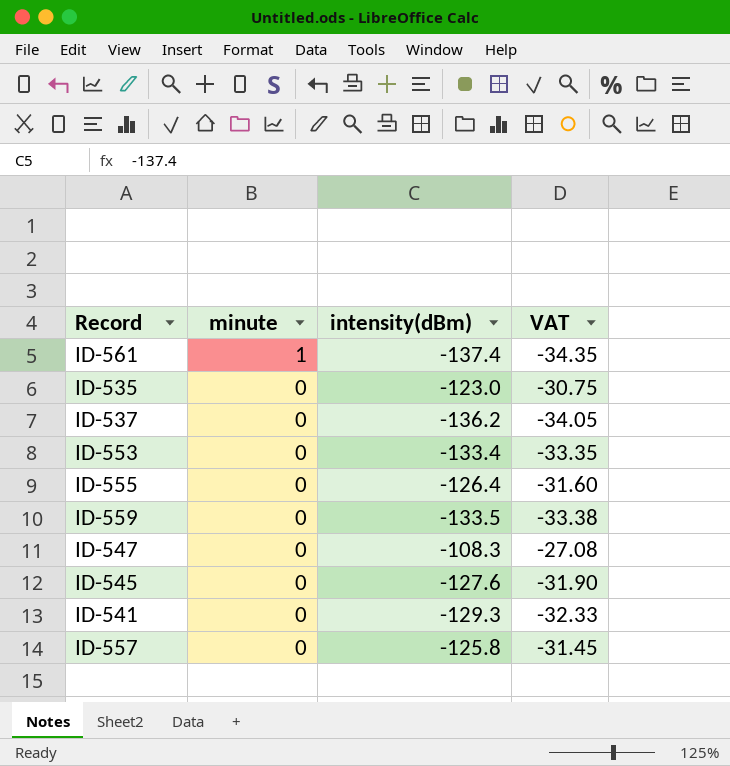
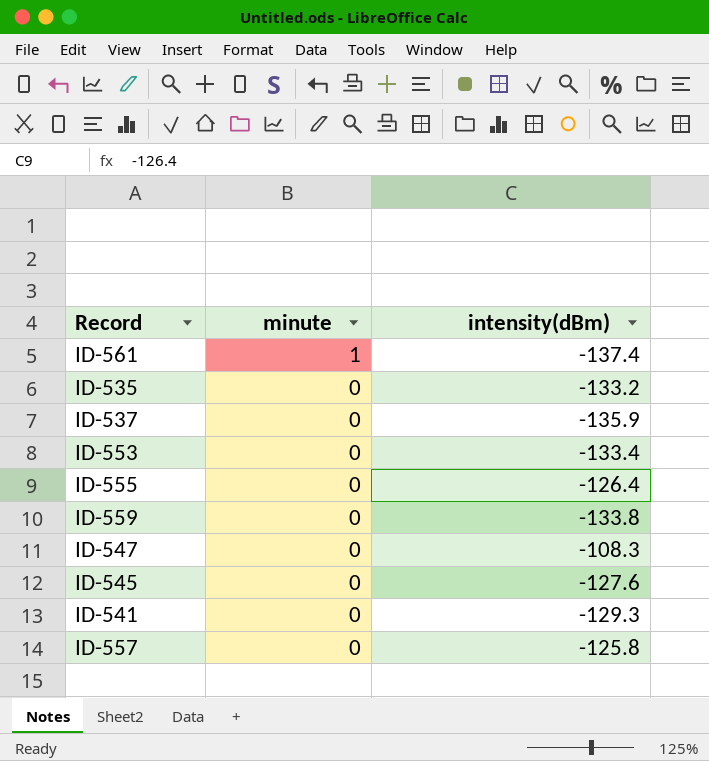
column VAT | formula: [intensity(dBm)] * 0.25 -> none
ID-535 | intensity(dBm): -123.0 -> -133.2
ID-537 | intensity(dBm): -136.2 -> -135.9
ID-559 | intensity(dBm): -133.5 -> -133.8

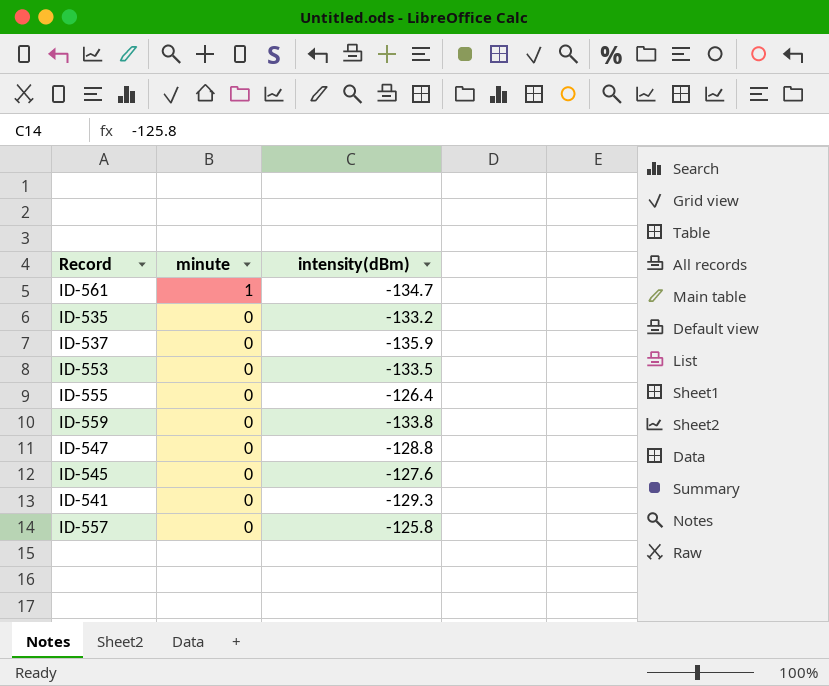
ID-561 | intensity(dBm): -137.4 -> -134.7
ID-553 | intensity(dBm): -133.4 -> -133.5
ID-547 | intensity(dBm): -108.3 -> -128.8

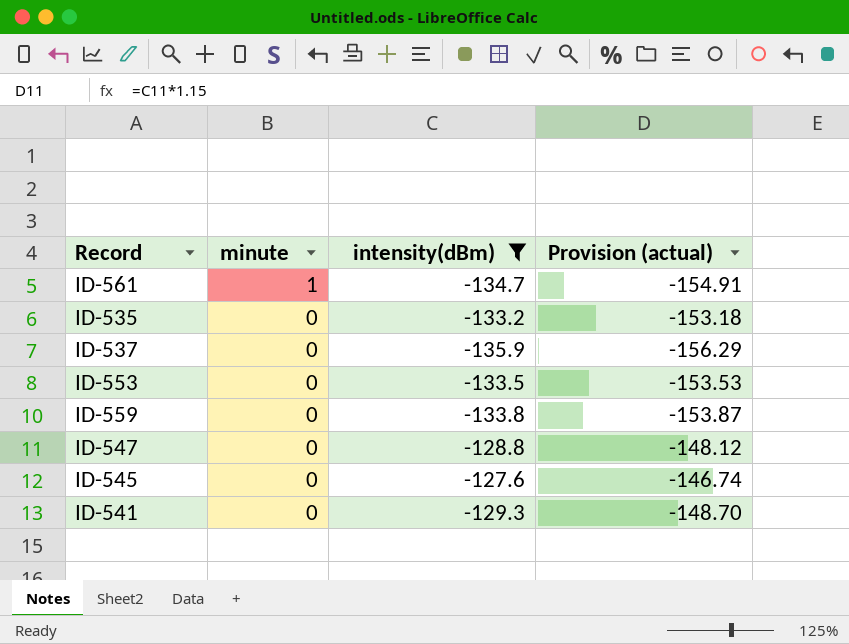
filter: none -> intensity(dBm) <= -127.6
column Provision (actual) | formula: none -> [intensity(dBm)] * 1.15

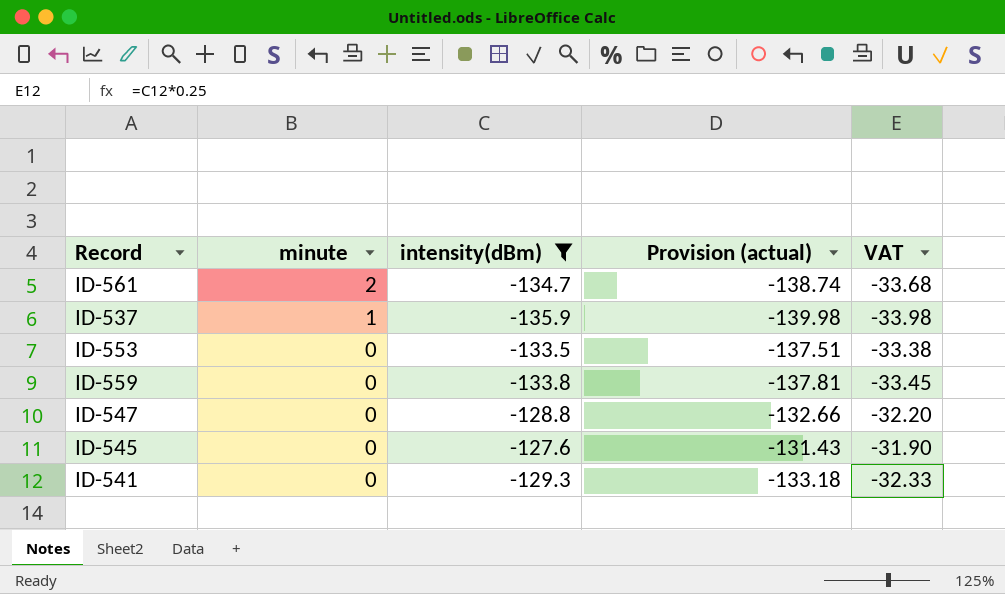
column Provision (actual) | formula: [intensity(dBm)] * 1.15 -> [intensity(dBm)] * 1.03
column VAT | formula: none -> [intensity(dBm)] * 0.25
row ID-535: 0 | -133.2 | -153.18 -> none
ID-561 | minute: 1 -> 2
ID-537 | minute: 0 -> 1

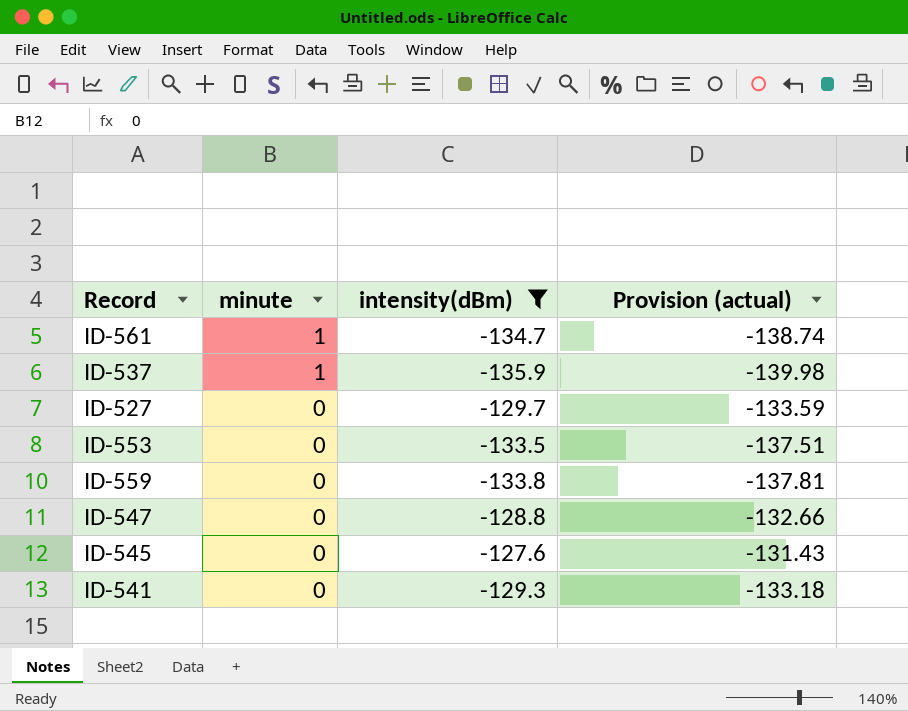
column VAT | formula: [intensity(dBm)] * 0.25 -> none
ID-561 | minute: 2 -> 1
row ID-527: none -> 0 | -129.7 | -133.59

